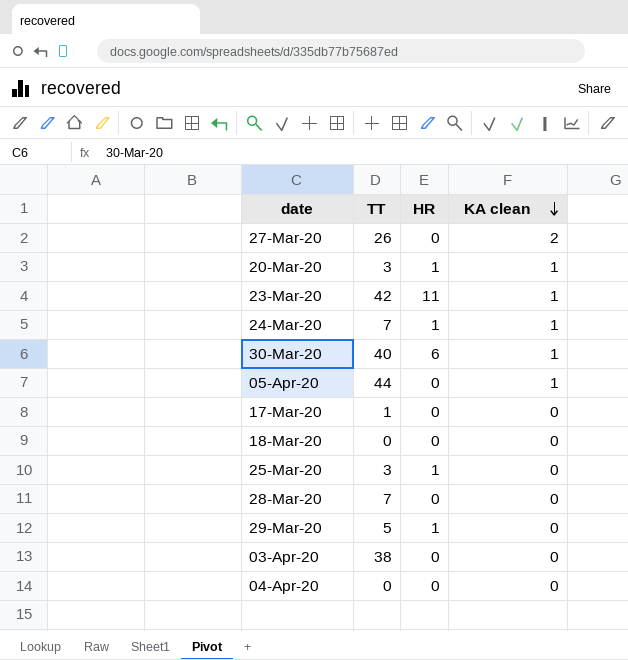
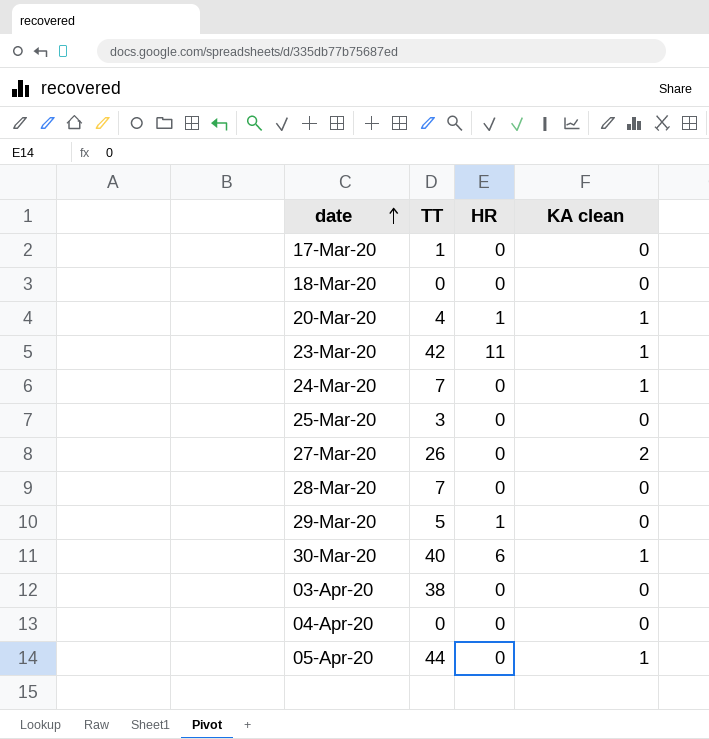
row order: KA clean descending -> date ascending
20-Mar-20 | TT: 3 -> 4
24-Mar-20 | HR: 1 -> 0
25-Mar-20 | HR: 1 -> 0

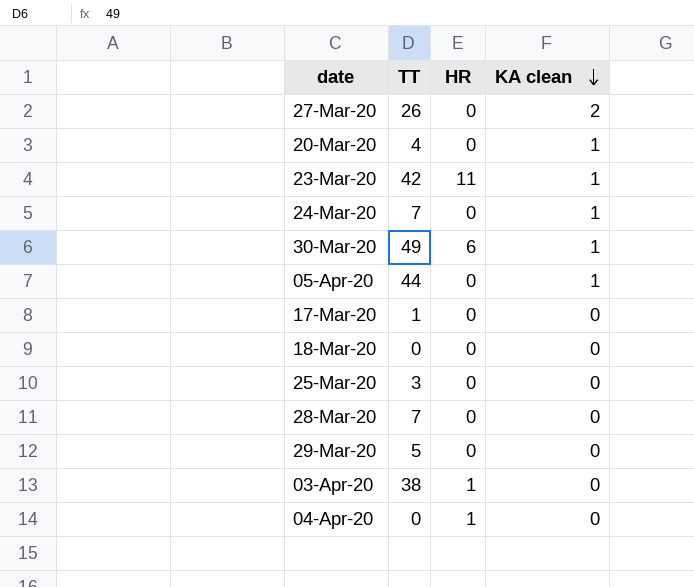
row order: date ascending -> KA clean descending
20-Mar-20 | HR: 1 -> 0
30-Mar-20 | TT: 40 -> 49
29-Mar-20 | HR: 1 -> 0
03-Apr-20 | HR: 0 -> 1
04-Apr-20 | HR: 0 -> 1

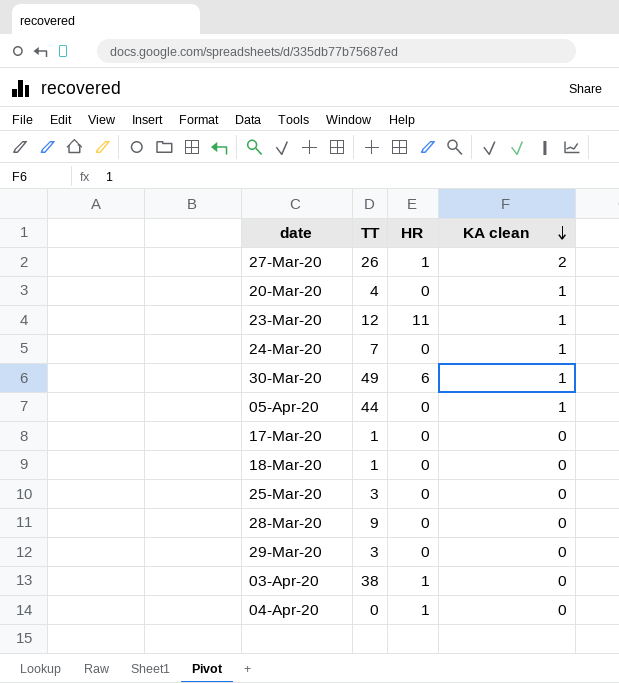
27-Mar-20 | HR: 0 -> 1
23-Mar-20 | TT: 42 -> 12
18-Mar-20 | TT: 0 -> 1
28-Mar-20 | TT: 7 -> 9
29-Mar-20 | TT: 5 -> 3

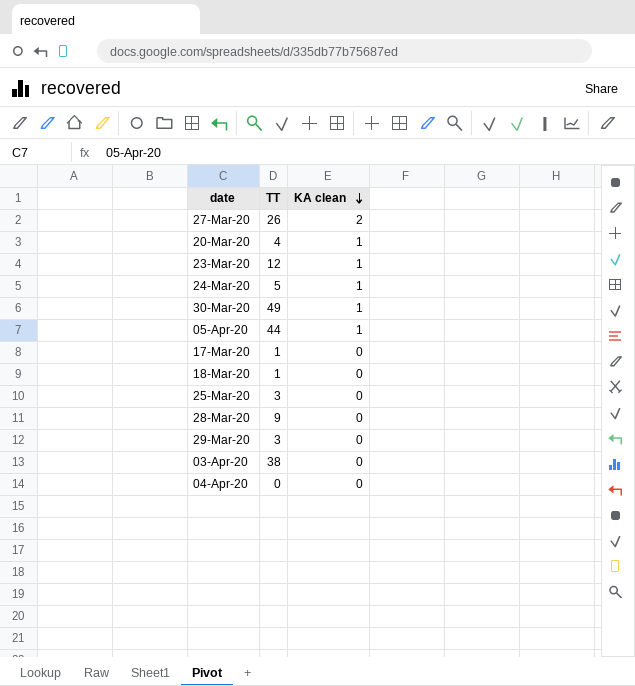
column HR | position: 3 -> none
24-Mar-20 | TT: 7 -> 5

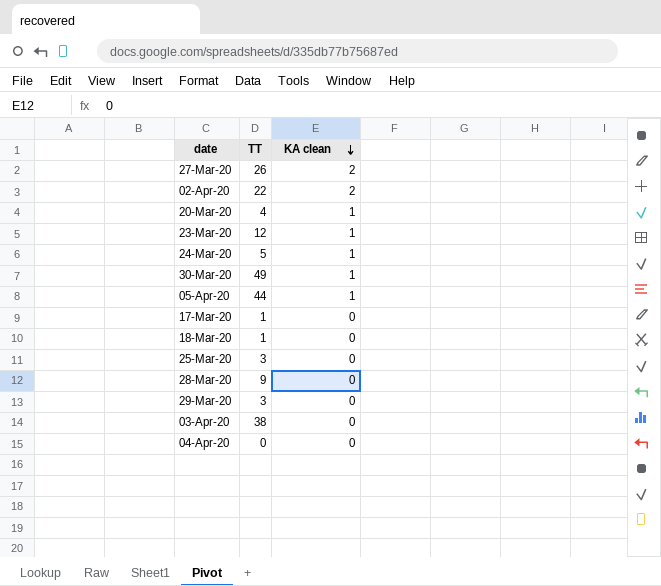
row 02-Apr-20: none -> 22 | 2

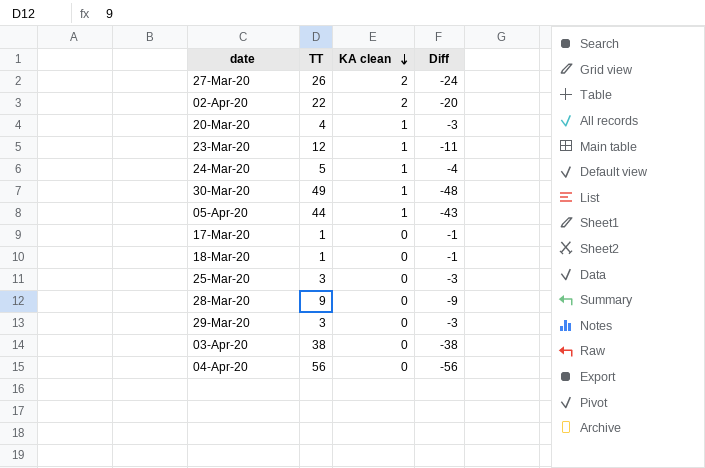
column Diff | formula: none -> [KA clean] - [TT]
04-Apr-20 | TT: 0 -> 56

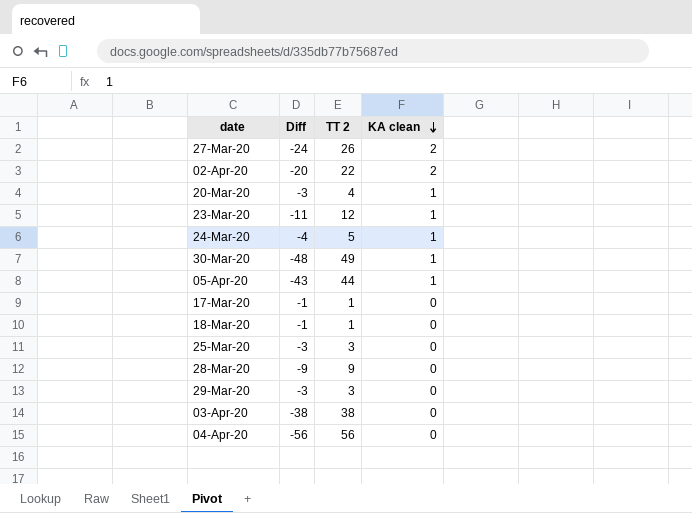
column Diff | position: 4 -> 2
column name: TT -> TT 2

